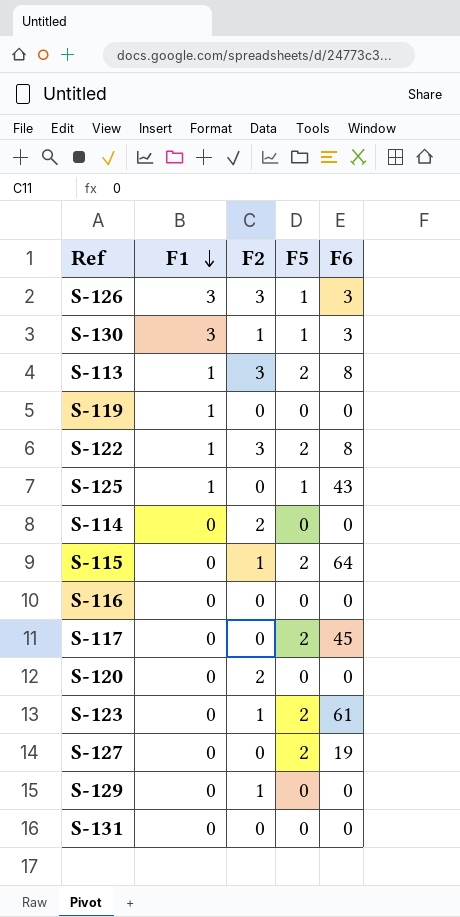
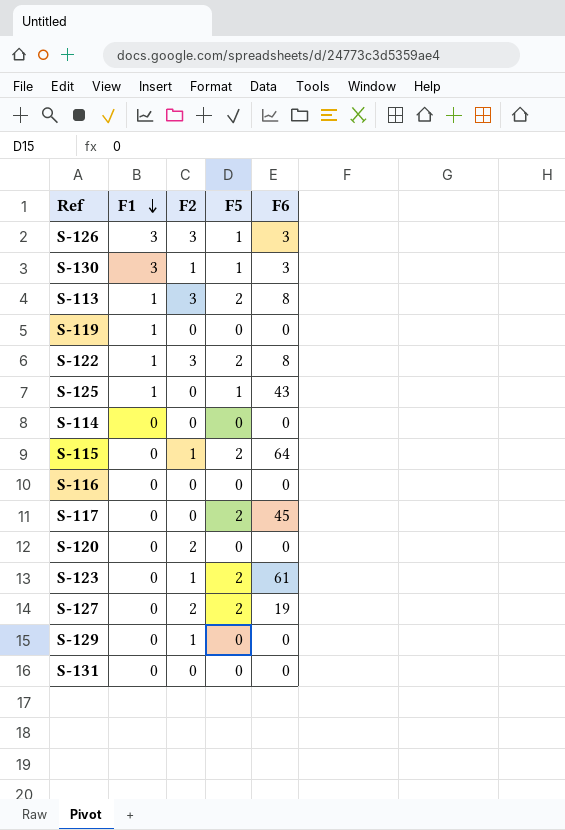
S-114 | F2: 2 -> 0
S-127 | F2: 0 -> 2

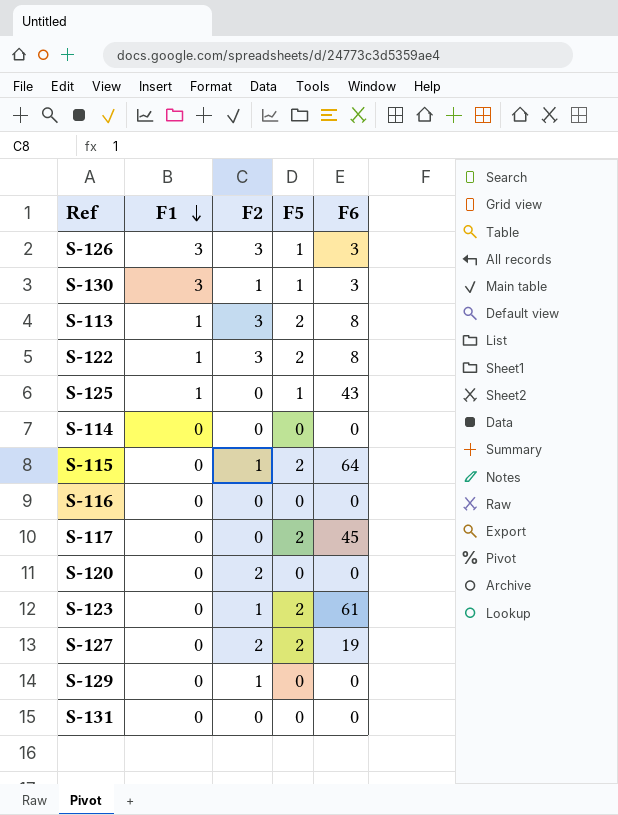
row S-119: 1 | 0 | 0 | 0 -> none

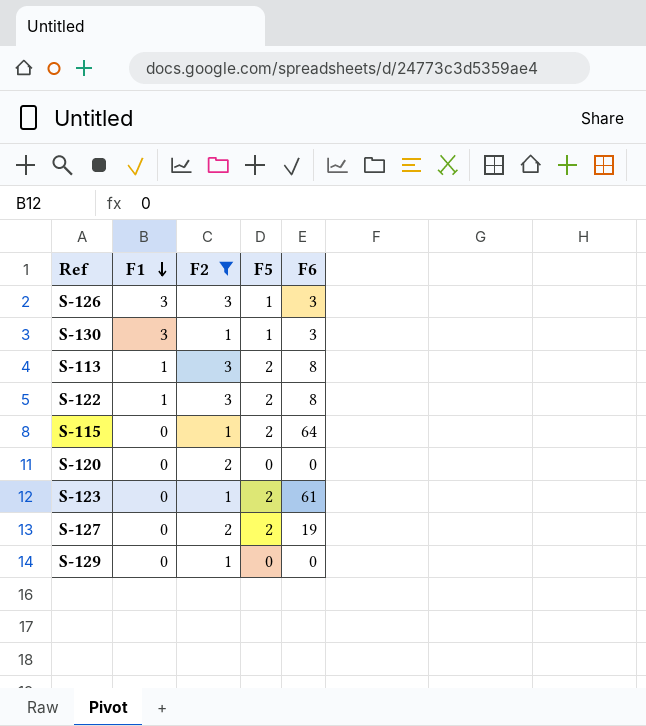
filter: none -> F2 != 0

